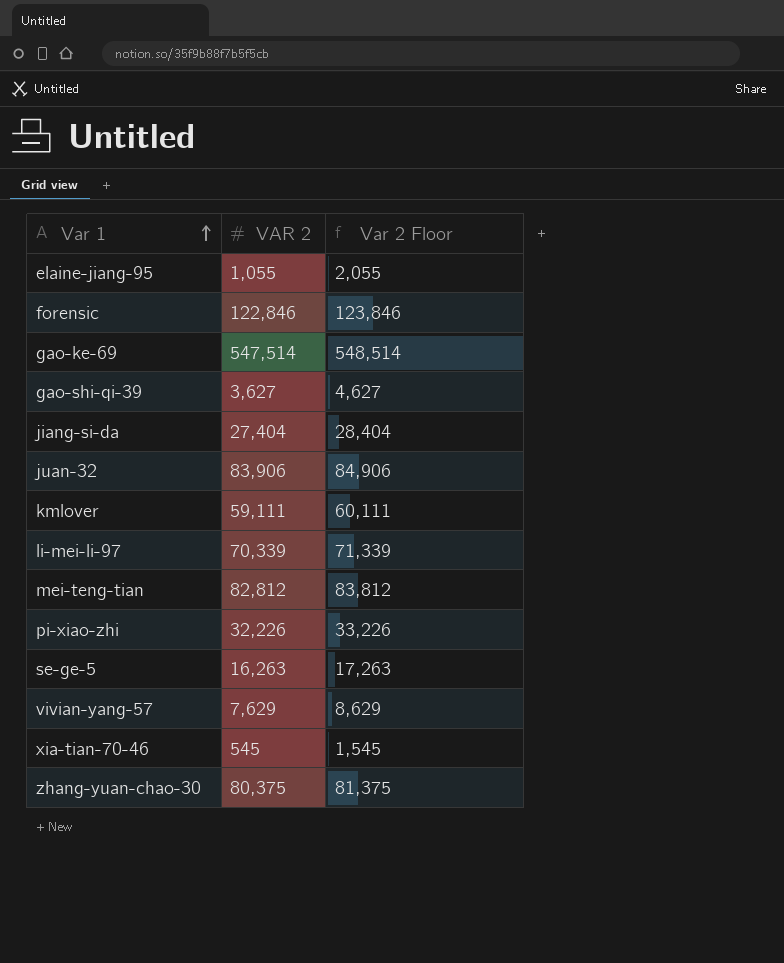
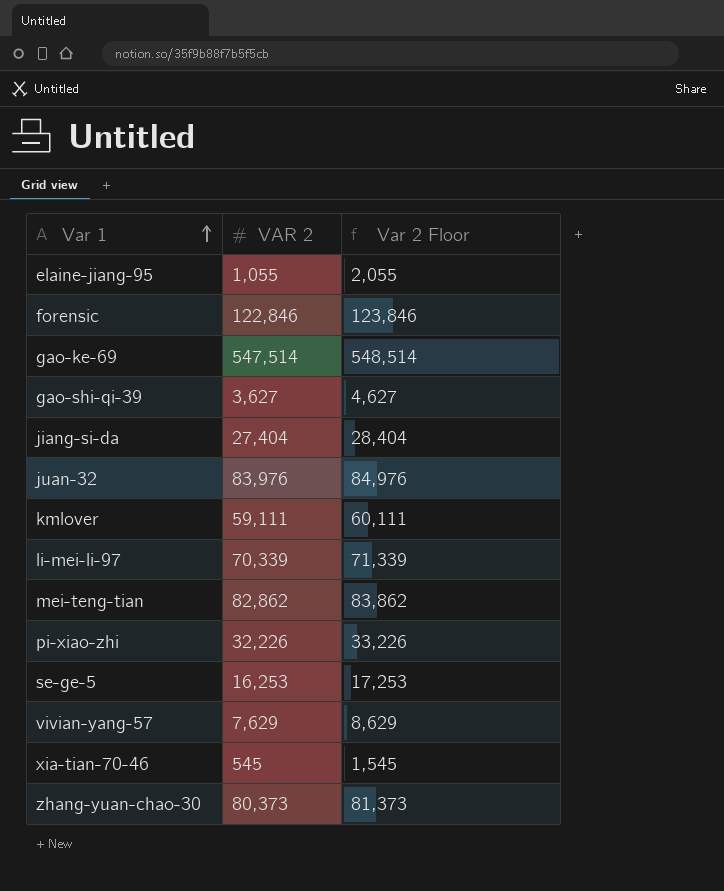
juan-32 | VAR 2: 83,906 -> 83,976
juan-32 | Var 2 Floor: 84,906 -> 84,976
mei-teng-tian | VAR 2: 82,812 -> 82,862
mei-teng-tian | Var 2 Floor: 83,812 -> 83,862
se-ge-5 | VAR 2: 16,263 -> 16,253
se-ge-5 | Var 2 Floor: 17,263 -> 17,253
zhang-yuan-chao-30 | VAR 2: 80,375 -> 80,373
zhang-yuan-chao-30 | Var 2 Floor: 81,375 -> 81,373

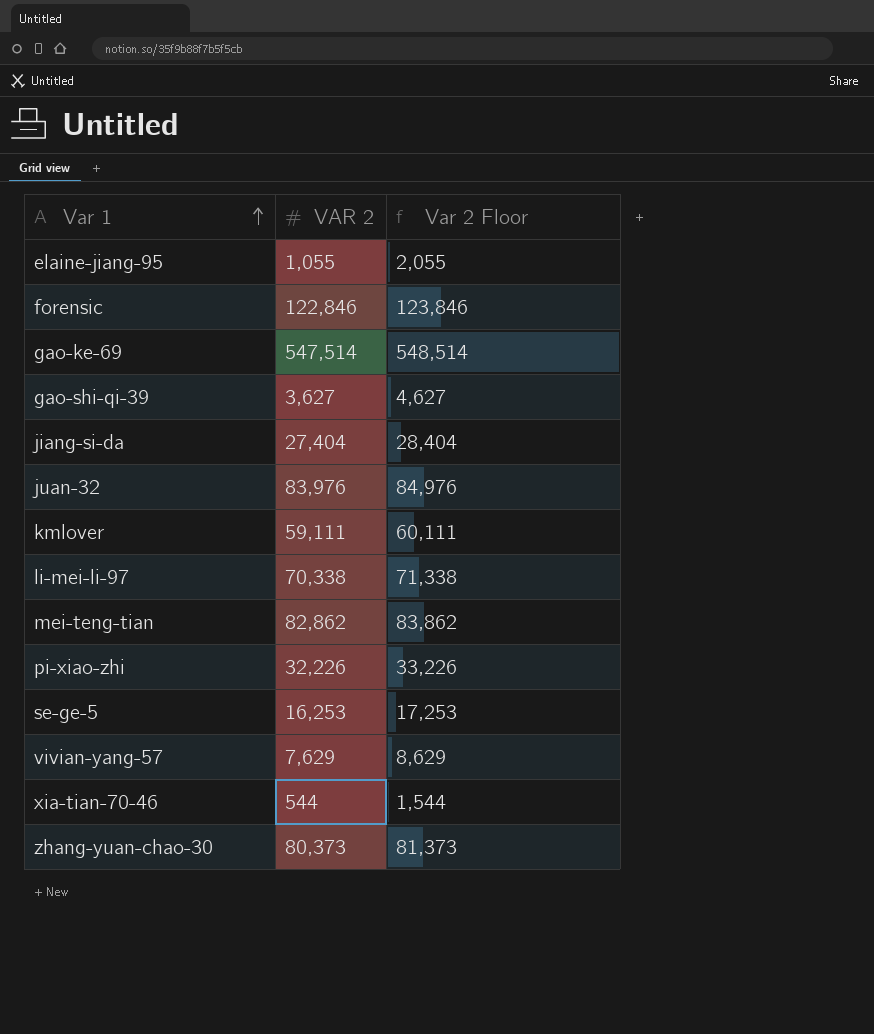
li-mei-li-97 | VAR 2: 70,339 -> 70,338
li-mei-li-97 | Var 2 Floor: 71,339 -> 71,338
xia-tian-70-46 | VAR 2: 545 -> 544
xia-tian-70-46 | Var 2 Floor: 1,545 -> 1,544

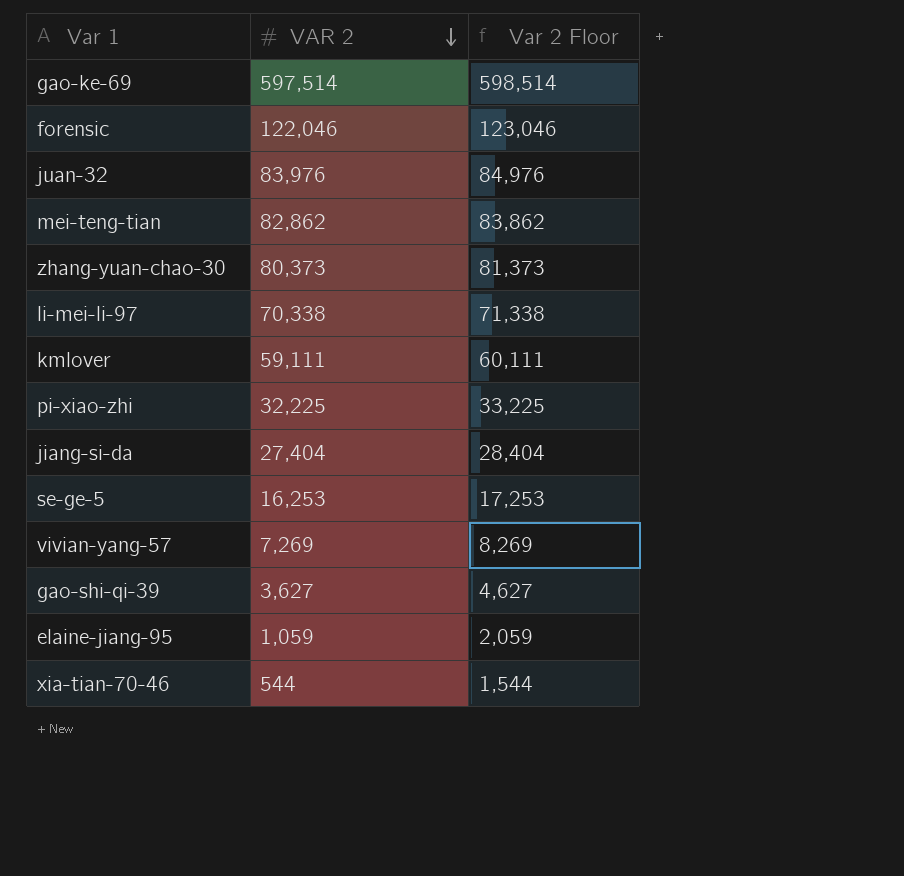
row order: Var 1 ascending -> VAR 2 descending
gao-ke-69 | VAR 2: 547,514 -> 597,514
gao-ke-69 | Var 2 Floor: 548,514 -> 598,514
forensic | VAR 2: 122,846 -> 122,046
forensic | Var 2 Floor: 123,846 -> 123,046
pi-xiao-zhi | VAR 2: 32,226 -> 32,225
pi-xiao-zhi | Var 2 Floor: 33,226 -> 33,225
vivian-yang-57 | VAR 2: 7,629 -> 7,269
vivian-yang-57 | Var 2 Floor: 8,629 -> 8,269
elaine-jiang-95 | VAR 2: 1,055 -> 1,059
elaine-jiang-95 | Var 2 Floor: 2,055 -> 2,059

